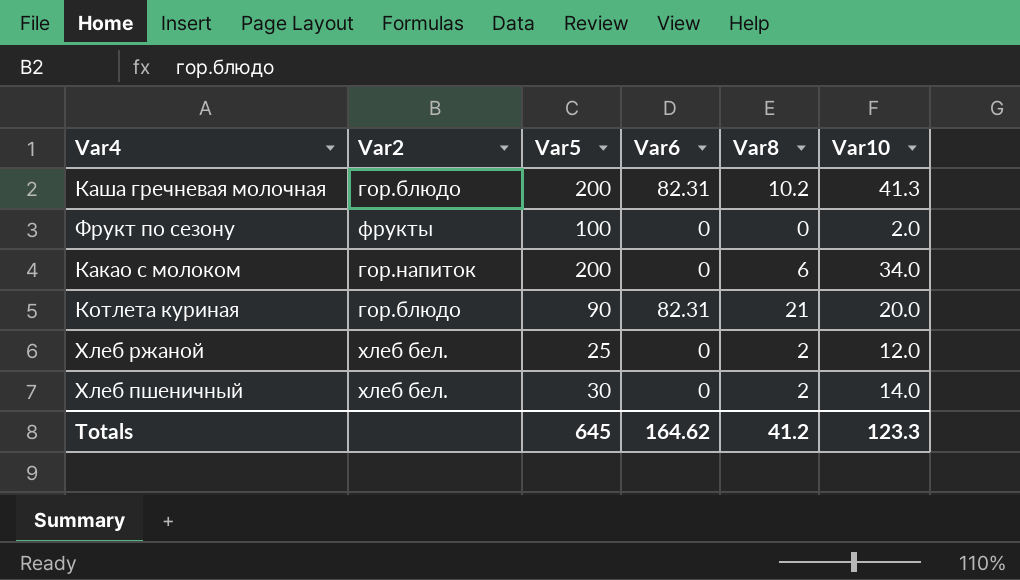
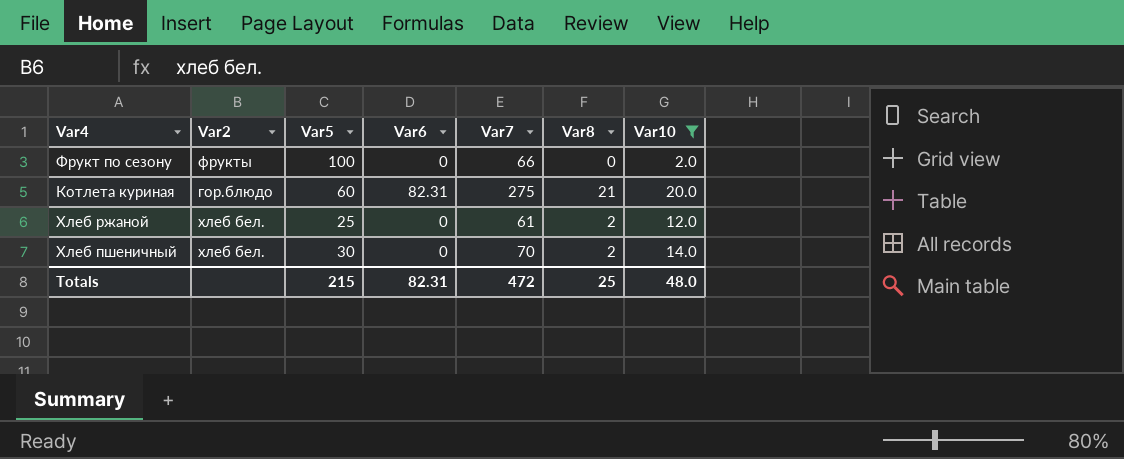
filter: none -> Var10 <= 20.0
column Var7 | position: none -> 5
Котлета куриная | Var5: 90 -> 60
Totals | Var5: 645 -> 215
Totals | Var6: 164.62 -> 82.31
Totals | Var8: 41.2 -> 25
Totals | Var10: 123.3 -> 48.0

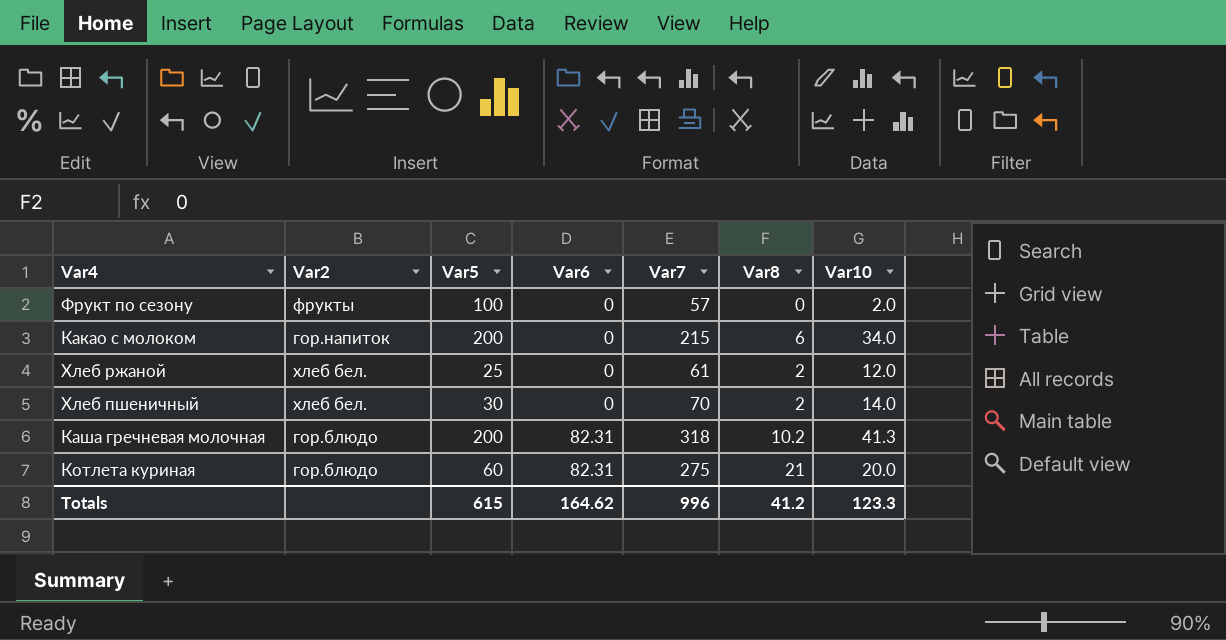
filter: Var10 <= 20.0 -> none
row order: none -> Var6 ascending
Фрукт по сезону | Var7: 66 -> 57
Totals | Var5: 215 -> 615
Totals | Var6: 82.31 -> 164.62
Totals | Var7: 472 -> 996
Totals | Var8: 25 -> 41.2
Totals | Var10: 48.0 -> 123.3

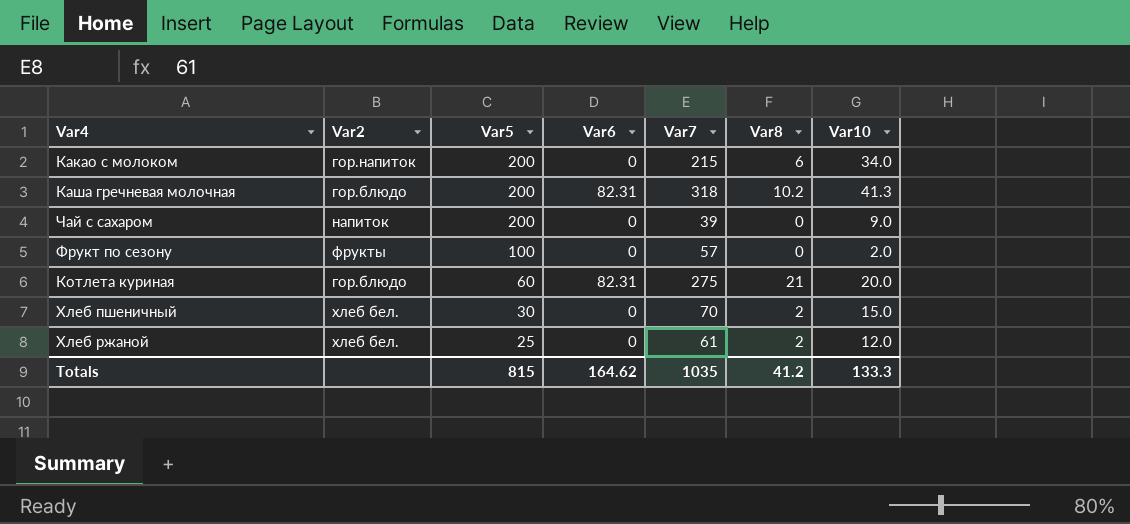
row order: Var6 ascending -> Var5 descending
row Чай с сахаром: none -> напиток | 200 | 0 | 39 | 0 | 9.0
Хлеб пшеничный | Var10: 14.0 -> 15.0
Totals | Var5: 615 -> 815
Totals | Var7: 996 -> 1035
Totals | Var10: 123.3 -> 133.3

